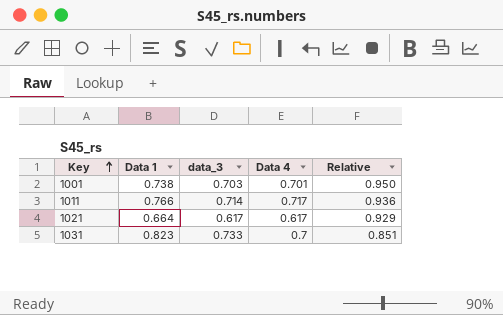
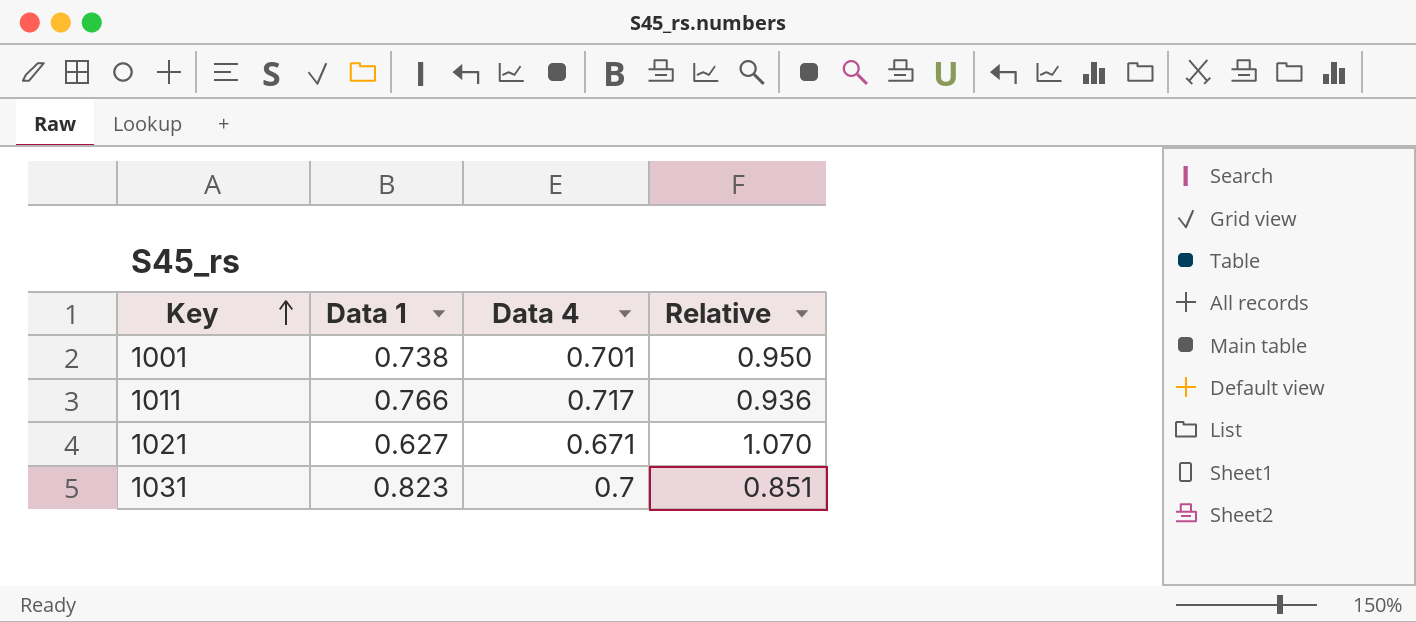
column data_3 | position: 3 -> none
1021 | Data 1: 0.664 -> 0.627
1021 | Data 4: 0.617 -> 0.671
1021 | Relative: 0.929 -> 1.070

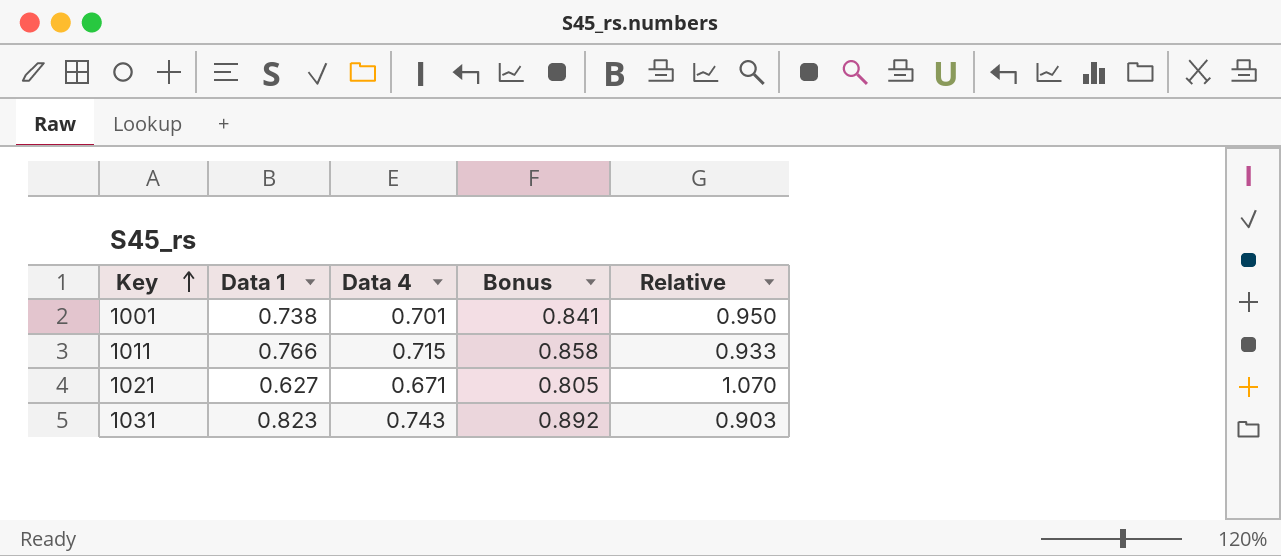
column Bonus | formula: none -> [Data 4] * 1.2
1011 | Data 4: 0.717 -> 0.715
1011 | Relative: 0.936 -> 0.933
1031 | Data 4: 0.7 -> 0.743
1031 | Relative: 0.851 -> 0.903

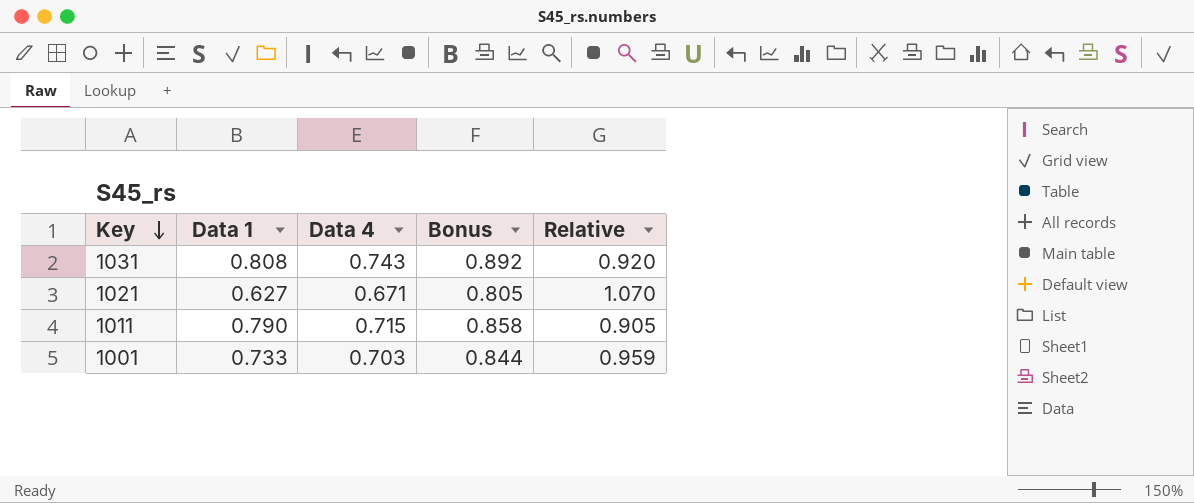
row order: Key ascending -> Key descending
1031 | Data 1: 0.823 -> 0.808
1031 | Relative: 0.903 -> 0.920
1011 | Data 1: 0.766 -> 0.790
1011 | Relative: 0.933 -> 0.905
1001 | Data 1: 0.738 -> 0.733
1001 | Data 4: 0.701 -> 0.703
1001 | Bonus: 0.841 -> 0.844
1001 | Relative: 0.950 -> 0.959

